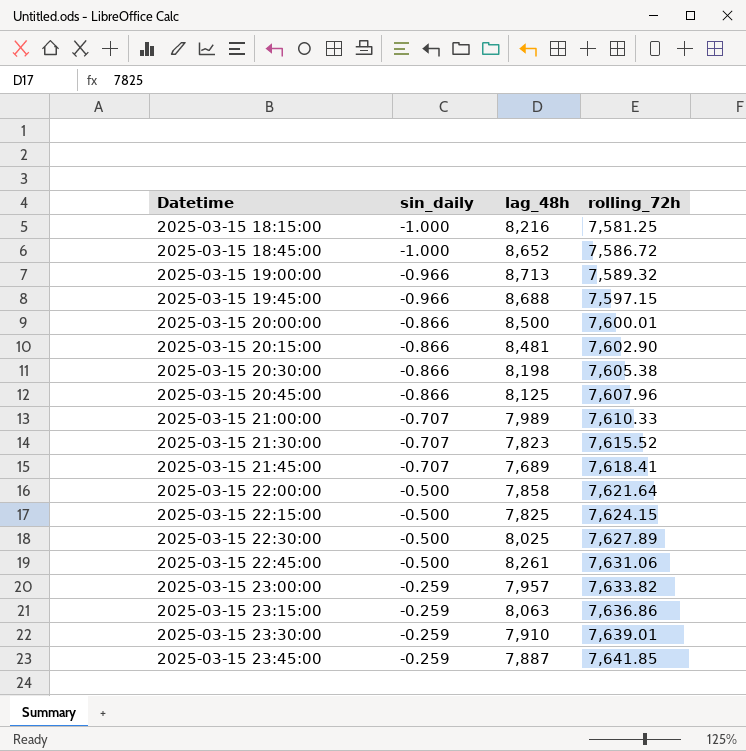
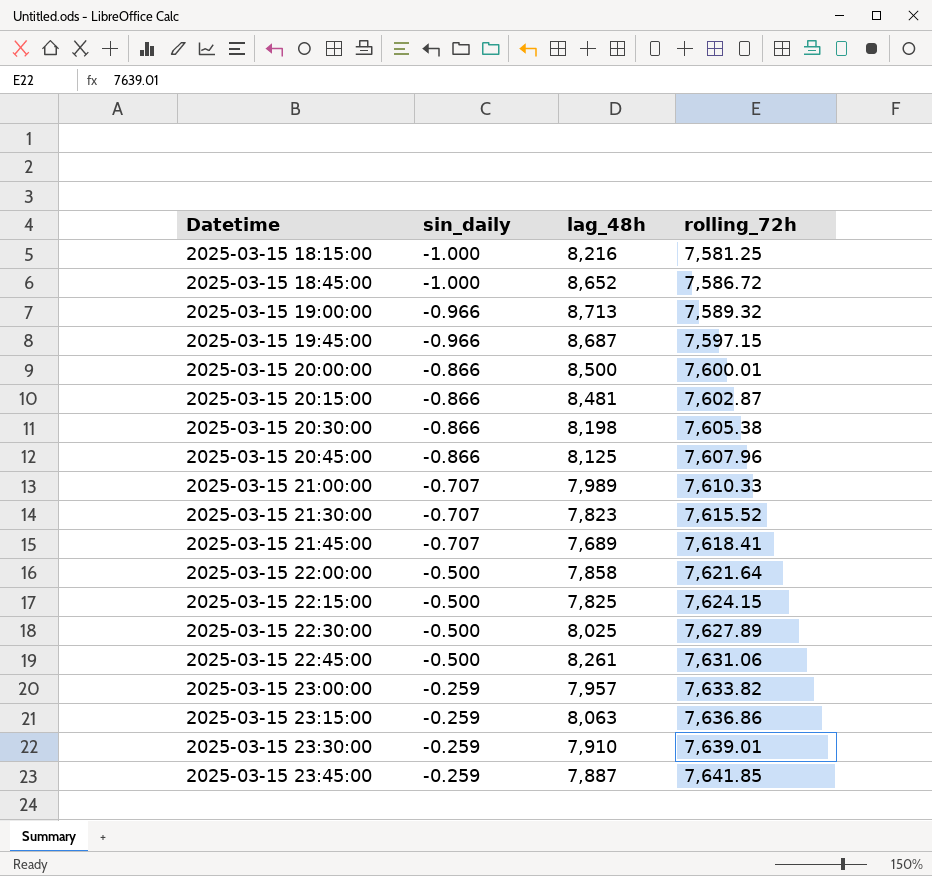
2025-03-15 19:45:00 | lag_48h: 8,688 -> 8,687
2025-03-15 20:15:00 | rolling_72h: 7,602.90 -> 7,602.87

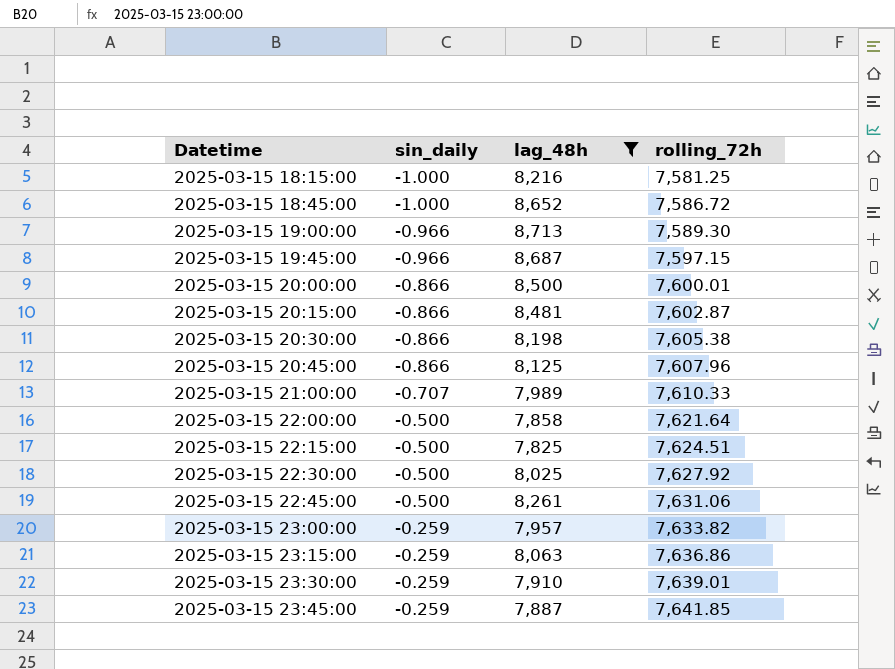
filter: none -> lag_48h >= 7,825
2025-03-15 19:00:00 | rolling_72h: 7,589.32 -> 7,589.30
2025-03-15 22:15:00 | rolling_72h: 7,624.15 -> 7,624.51
2025-03-15 22:30:00 | rolling_72h: 7,627.89 -> 7,627.92

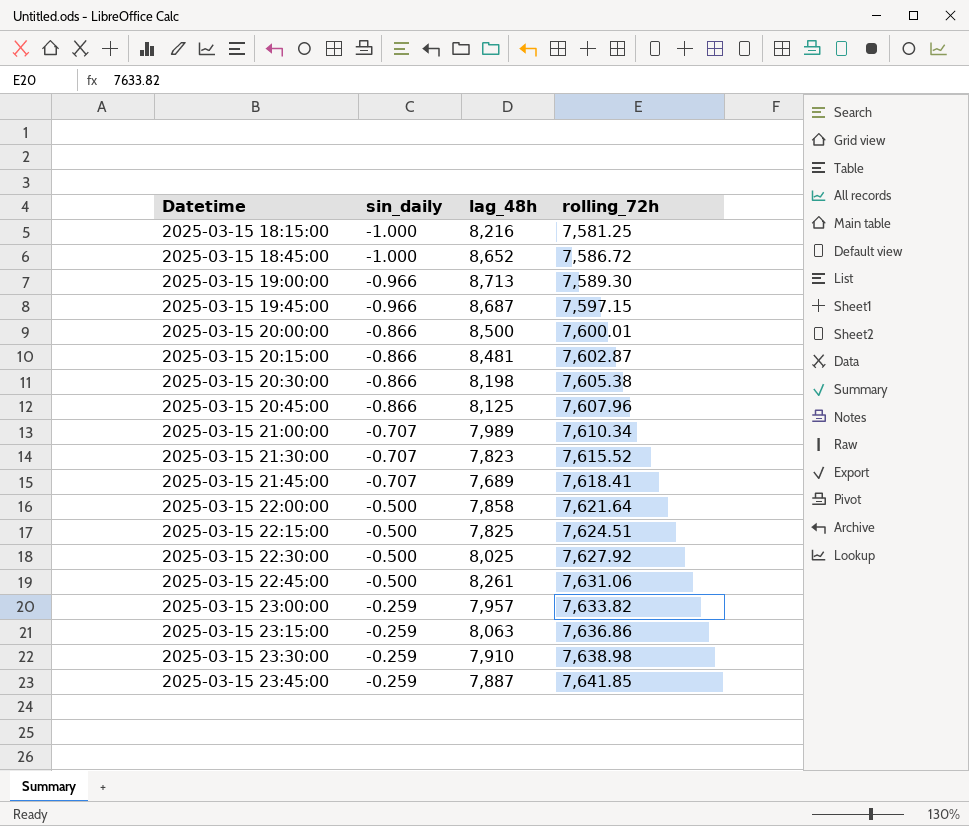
filter: lag_48h >= 7,825 -> none
2025-03-15 21:00:00 | rolling_72h: 7,610.33 -> 7,610.34
2025-03-15 23:30:00 | rolling_72h: 7,639.01 -> 7,638.98

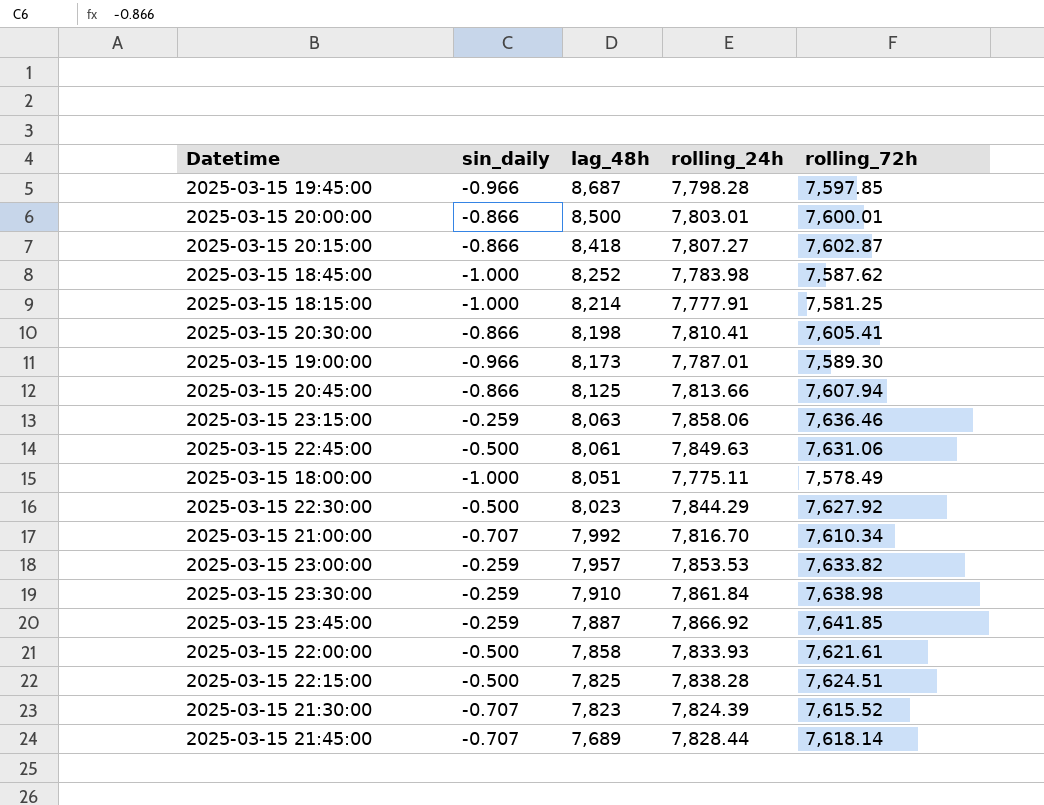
row order: Datetime ascending -> lag_48h descending
column rolling_24h | position: none -> 4
2025-03-15 19:45:00 | rolling_72h: 7,597.15 -> 7,597.85
2025-03-15 20:15:00 | lag_48h: 8,481 -> 8,418
2025-03-15 18:45:00 | lag_48h: 8,652 -> 8,252
2025-03-15 18:45:00 | rolling_72h: 7,586.72 -> 7,587.62
2025-03-15 18:15:00 | lag_48h: 8,216 -> 8,214
2025-03-15 20:30:00 | rolling_72h: 7,605.38 -> 7,605.41
2025-03-15 19:00:00 | lag_48h: 8,713 -> 8,173
2025-03-15 20:45:00 | rolling_72h: 7,607.96 -> 7,607.94
2025-03-15 23:15:00 | rolling_72h: 7,636.86 -> 7,636.46
2025-03-15 22:45:00 | lag_48h: 8,261 -> 8,061
row 2025-03-15 18:00:00: none -> -1.000 | 8,051 | 7,775.11 | 7,578.49
2025-03-15 22:30:00 | lag_48h: 8,025 -> 8,023
2025-03-15 21:00:00 | lag_48h: 7,989 -> 7,992
2025-03-15 22:00:00 | rolling_72h: 7,621.64 -> 7,621.61
2025-03-15 21:45:00 | rolling_72h: 7,618.41 -> 7,618.14

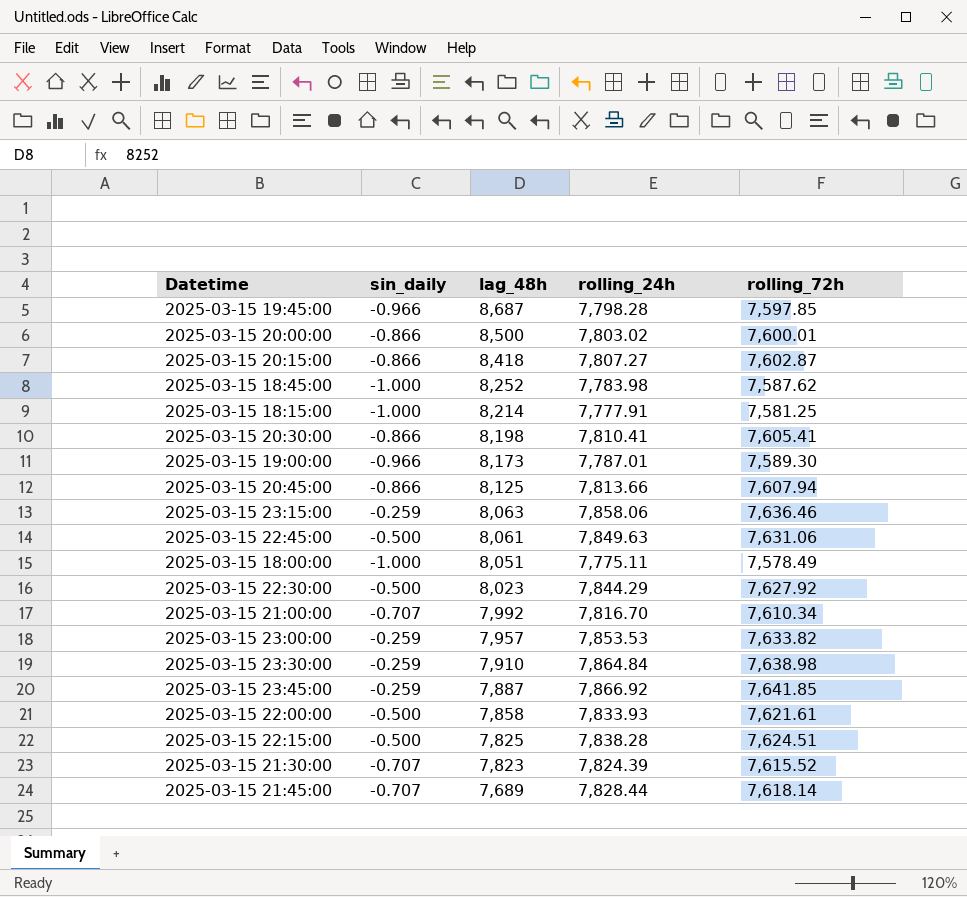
2025-03-15 20:00:00 | rolling_24h: 7,803.01 -> 7,803.02
2025-03-15 23:30:00 | rolling_24h: 7,861.84 -> 7,864.84

